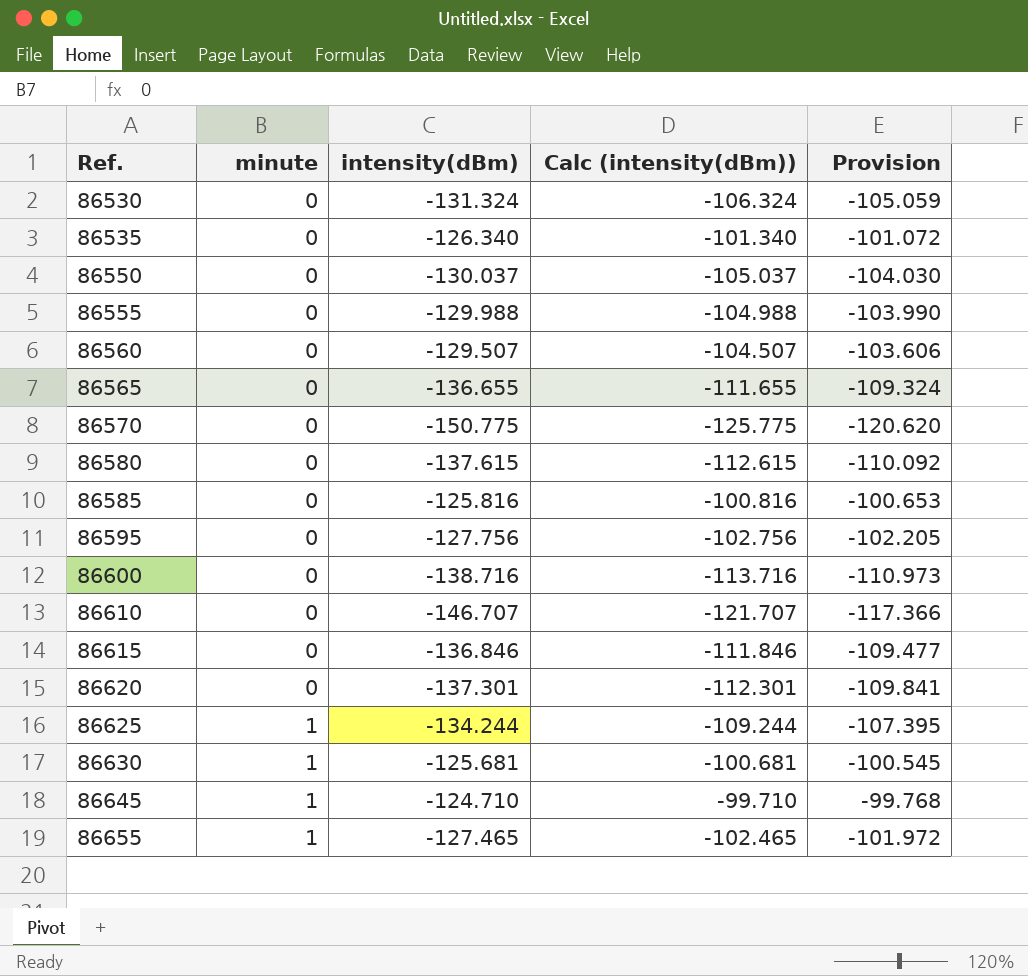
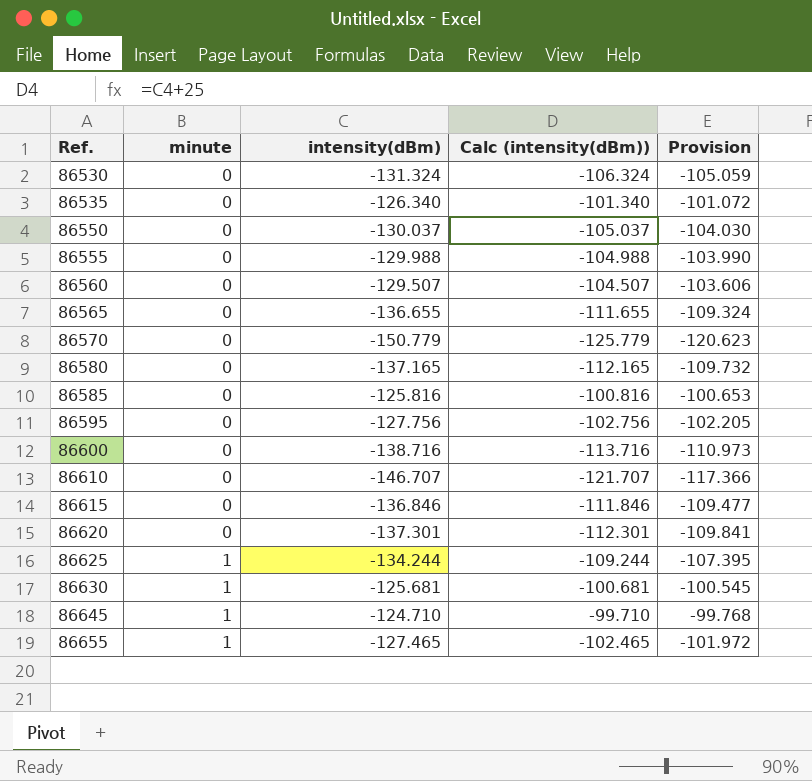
86570 | intensity(dBm): -150.775 -> -150.779
86570 | Calc (intensity(dBm)): -125.775 -> -125.779
86570 | Provision: -120.620 -> -120.623
86580 | intensity(dBm): -137.615 -> -137.165
86580 | Calc (intensity(dBm)): -112.615 -> -112.165
86580 | Provision: -110.092 -> -109.732

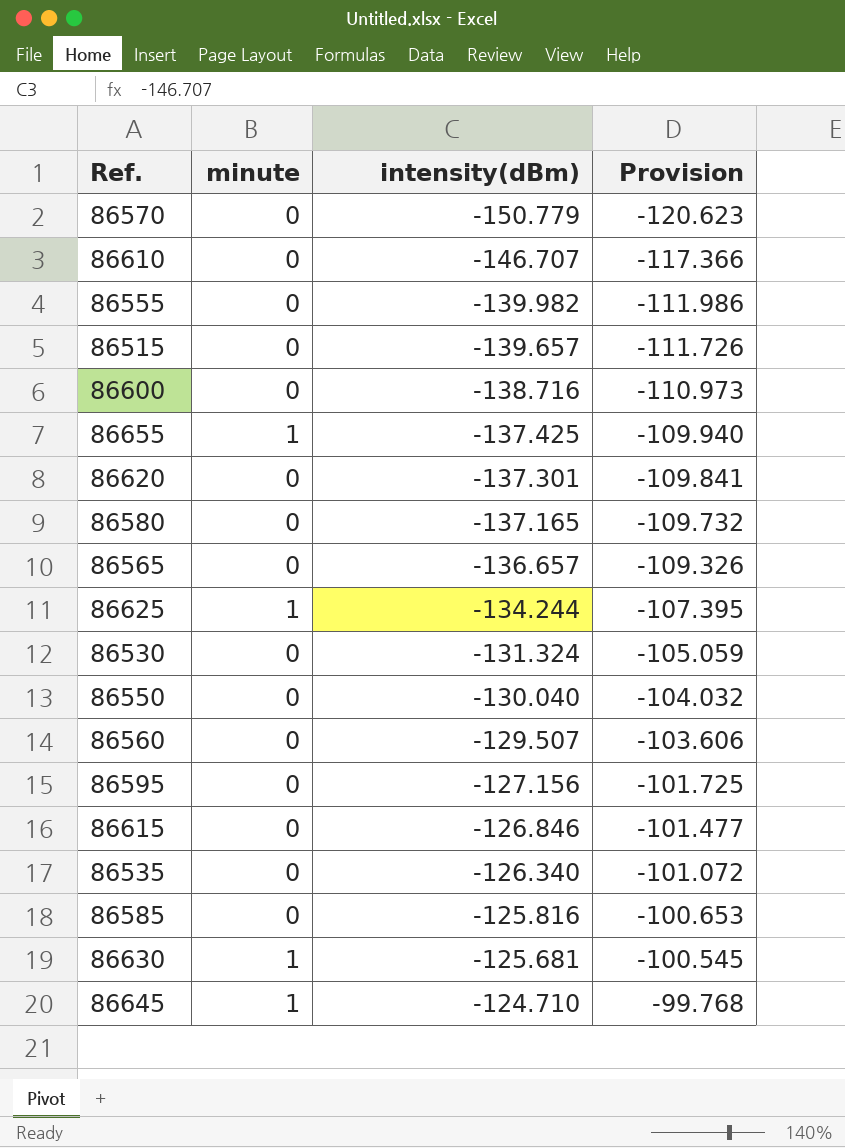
row order: Ref. ascending -> intensity(dBm) ascending
column Calc (intensity(dBm)) | formula: [intensity(dBm)] + 25 -> none
86555 | intensity(dBm): -129.988 -> -139.982
86555 | Provision: -103.990 -> -111.986
row 86515: none -> 0 | -139.657 | -111.726
86655 | intensity(dBm): -127.465 -> -137.425
86655 | Provision: -101.972 -> -109.940
86565 | intensity(dBm): -136.655 -> -136.657
86565 | Provision: -109.324 -> -109.326
86550 | intensity(dBm): -130.037 -> -130.040
86550 | Provision: -104.030 -> -104.032
86595 | intensity(dBm): -127.756 -> -127.156
86595 | Provision: -102.205 -> -101.725
86615 | intensity(dBm): -136.846 -> -126.846
86615 | Provision: -109.477 -> -101.477

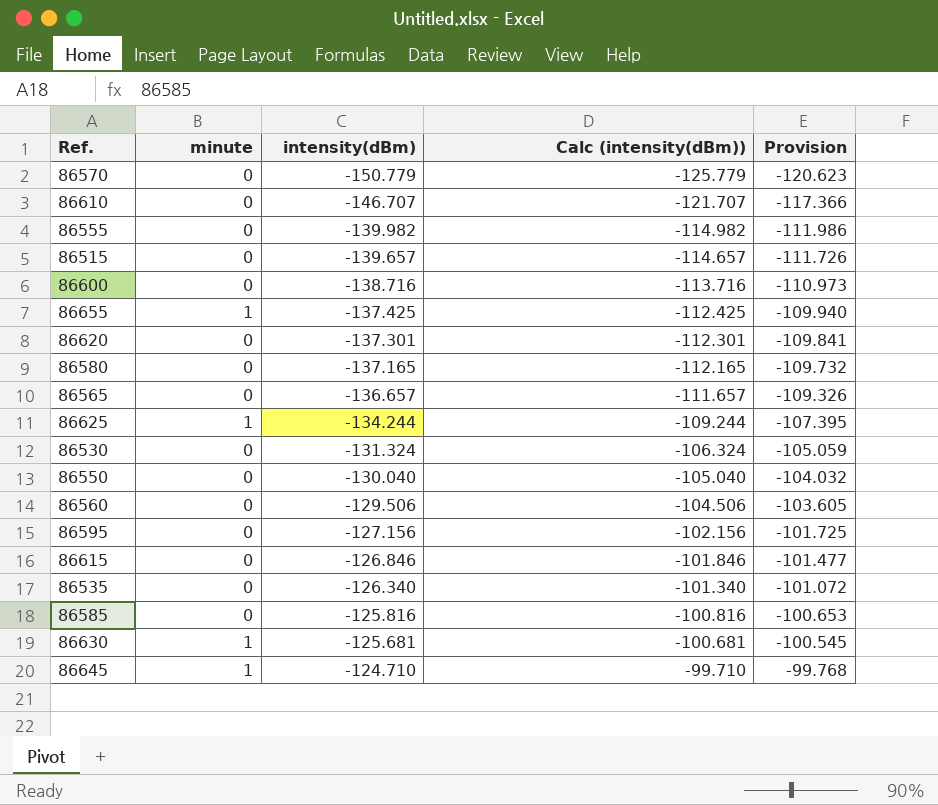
column Calc (intensity(dBm)) | formula: none -> [intensity(dBm)] + 25
86560 | intensity(dBm): -129.507 -> -129.506
86560 | Provision: -103.606 -> -103.605

